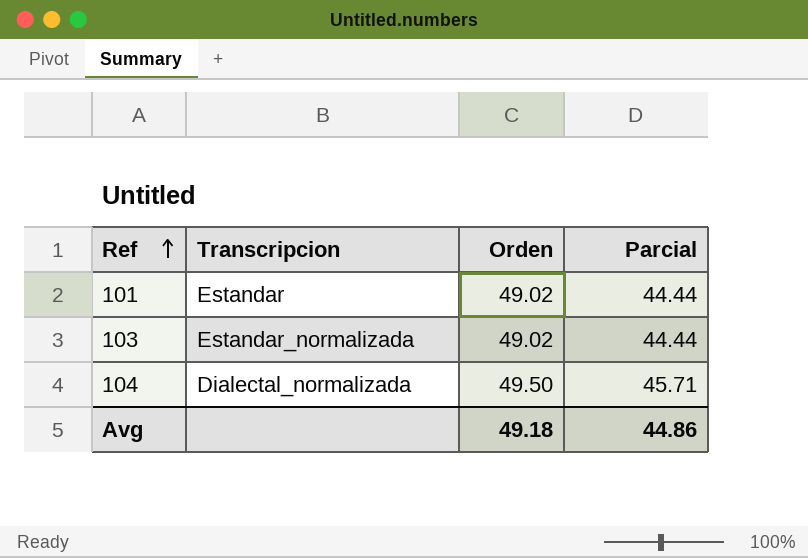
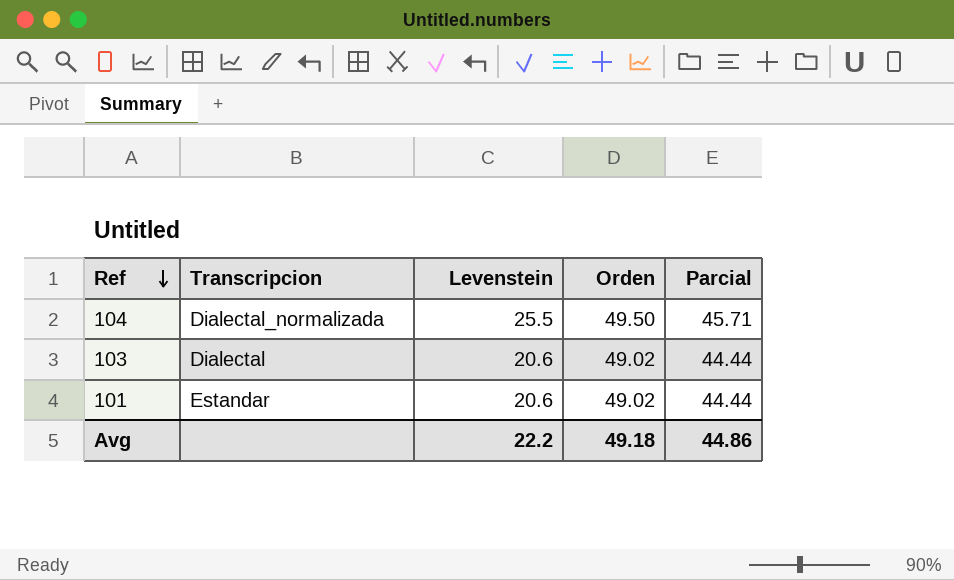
row order: Ref ascending -> Ref descending
column Levenstein | position: none -> 3
103 | Transcripcion: Estandar_normalizada -> Dialectal

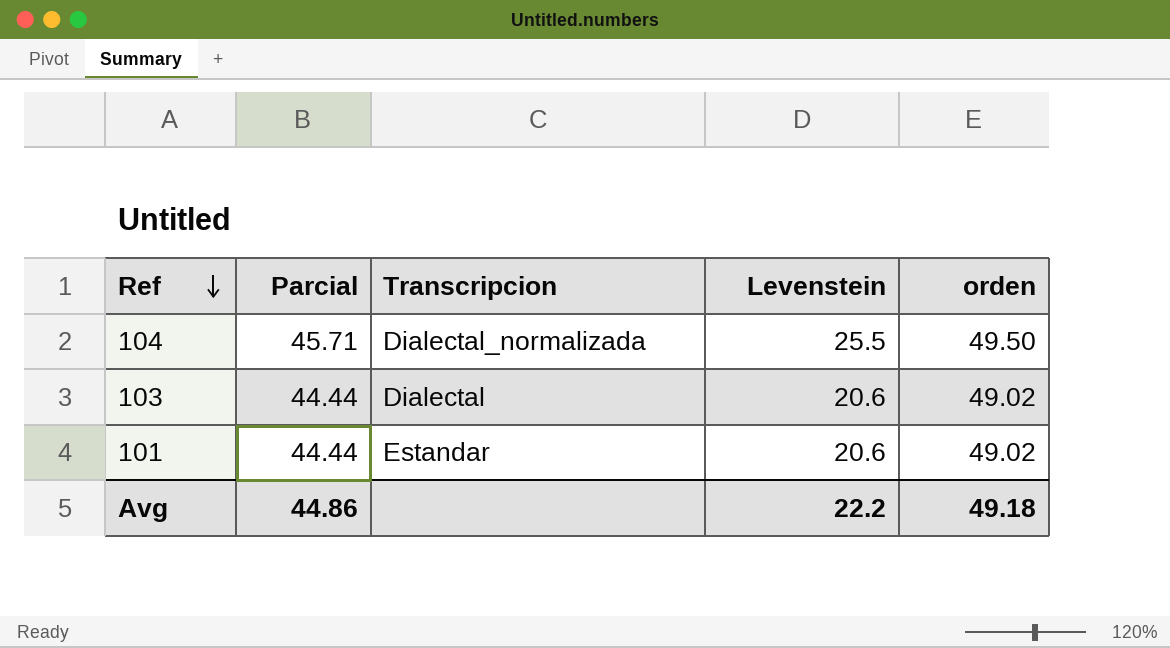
column Parcial | position: 5 -> 2
column name: Orden -> orden

